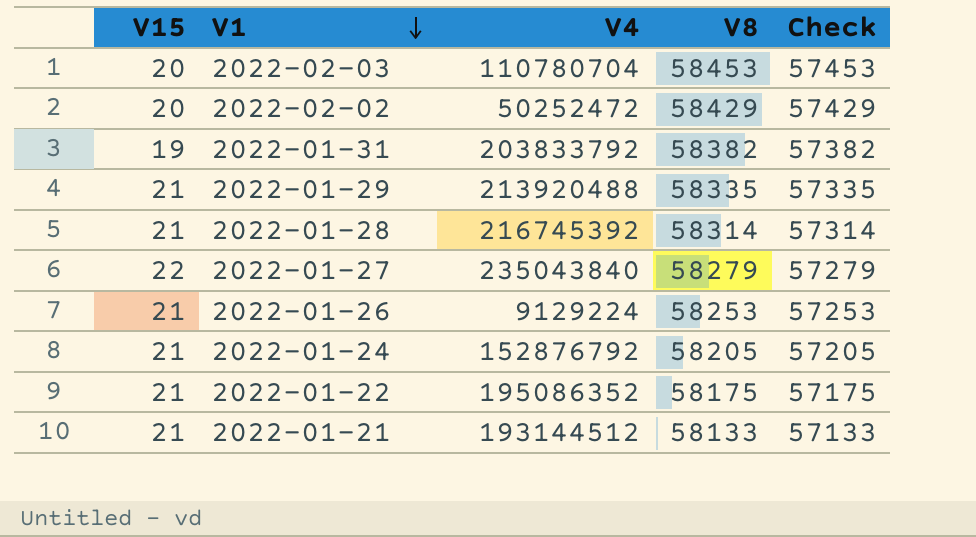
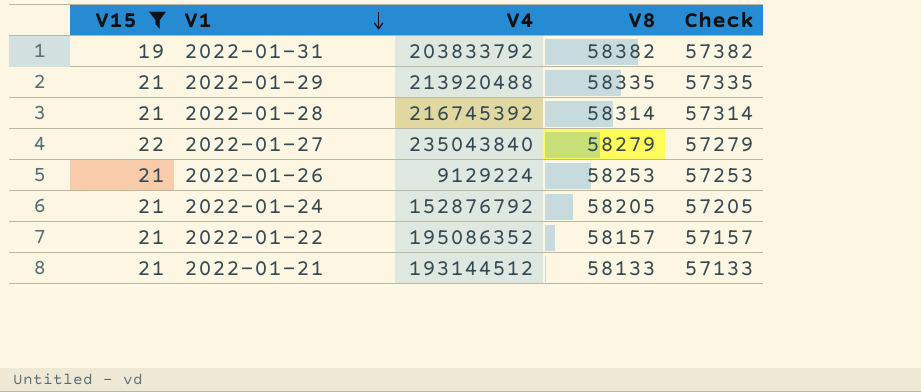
filter: none -> V15 != 20
2022-01-22 | V8: 58175 -> 58157
2022-01-22 | Check: 57175 -> 57157

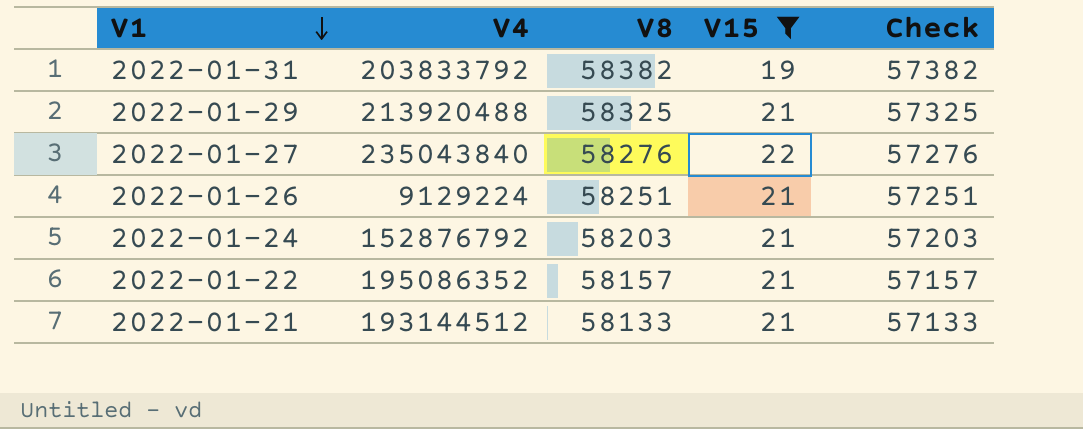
column V15 | position: 1 -> 4
row 2022-01-28: 21 | 216745392 | 58314 | 57314 -> none
2022-01-29 | V8: 58335 -> 58325
2022-01-29 | Check: 57335 -> 57325
2022-01-27 | V8: 58279 -> 58276
2022-01-27 | Check: 57279 -> 57276
2022-01-26 | V8: 58253 -> 58251
2022-01-26 | Check: 57253 -> 57251
2022-01-24 | V8: 58205 -> 58203
2022-01-24 | Check: 57205 -> 57203

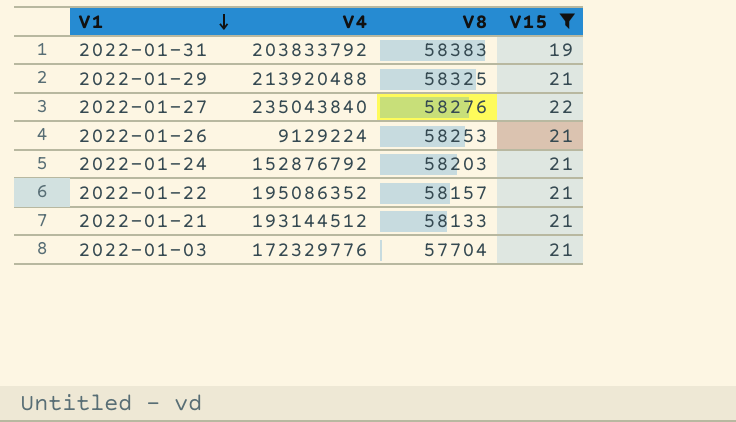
column Check | formula: [V8] - 1000 -> none
2022-01-31 | V8: 58382 -> 58383
2022-01-26 | V8: 58251 -> 58253
row 2022-01-03: none -> 172329776 | 57704 | 21

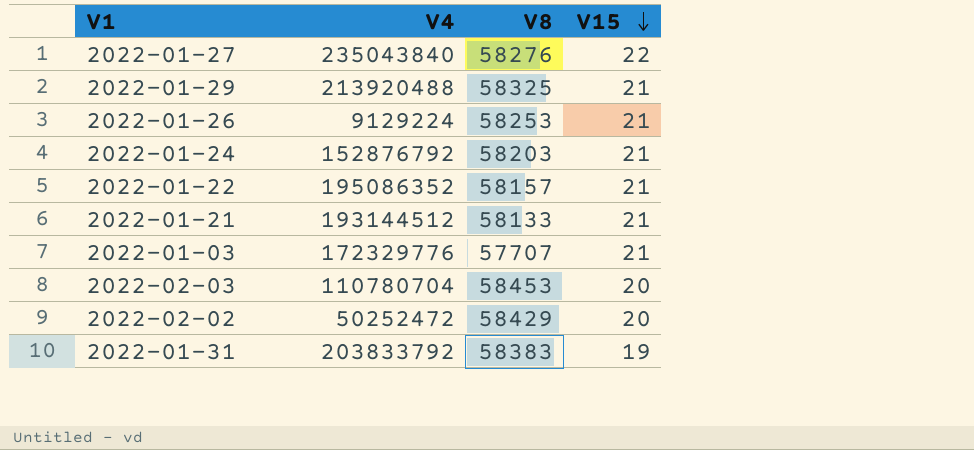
filter: V15 != 20 -> none
row order: V1 descending -> V15 descending
2022-01-03 | V8: 57704 -> 57707

